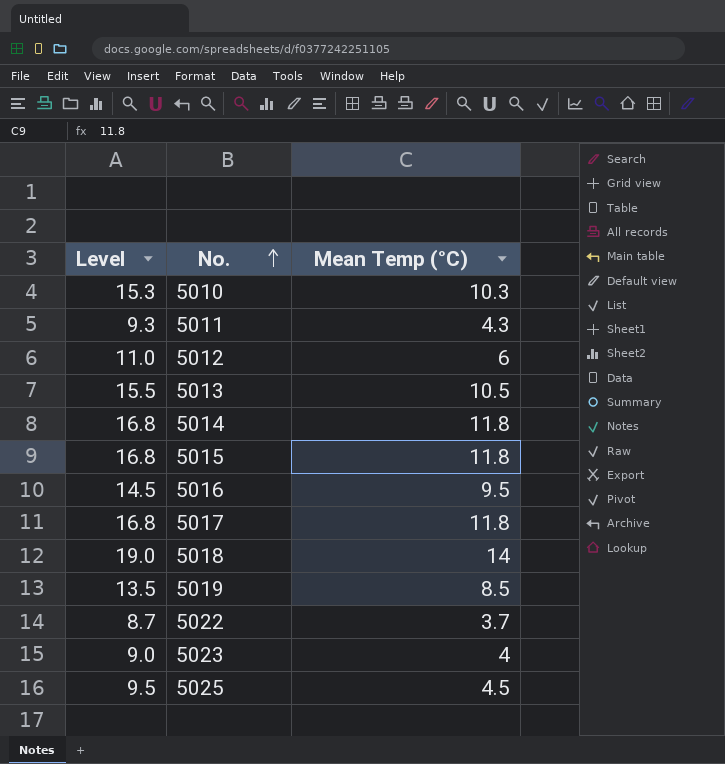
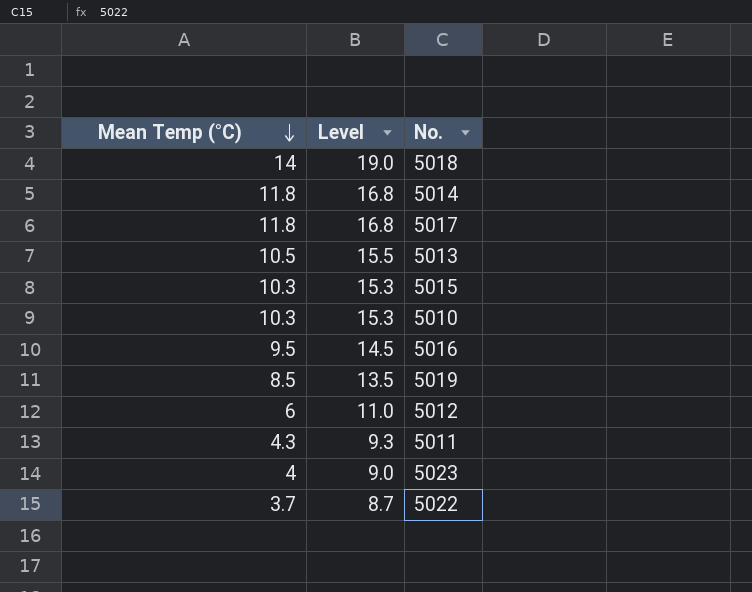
row order: No. ascending -> Mean Temp (°C) descending
column Mean Temp (°C) | position: 3 -> 1
row 5025: 9.5 | 4.5 -> none
5015 | Mean Temp (°C): 11.8 -> 10.3
5015 | Level: 16.8 -> 15.3

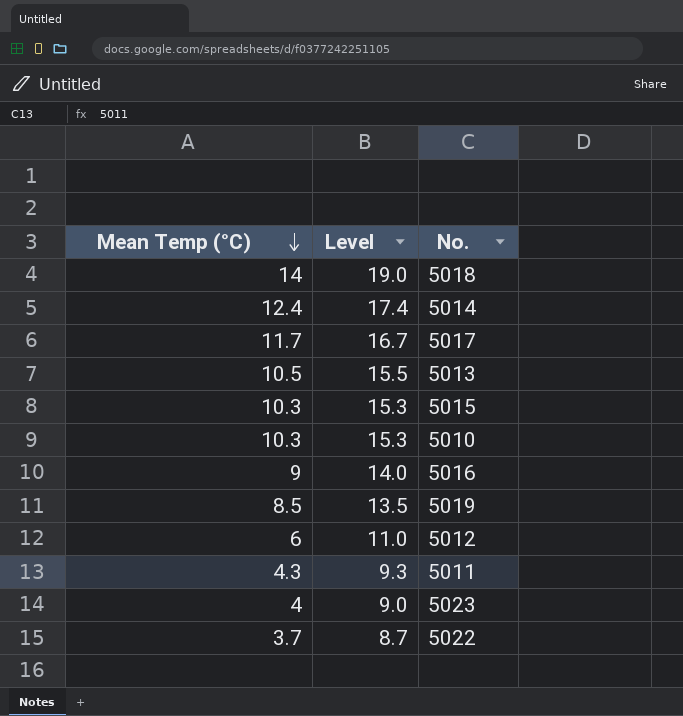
5014 | Mean Temp (°C): 11.8 -> 12.4
5014 | Level: 16.8 -> 17.4
5017 | Mean Temp (°C): 11.8 -> 11.7
5017 | Level: 16.8 -> 16.7
5016 | Mean Temp (°C): 9.5 -> 9
5016 | Level: 14.5 -> 14.0

